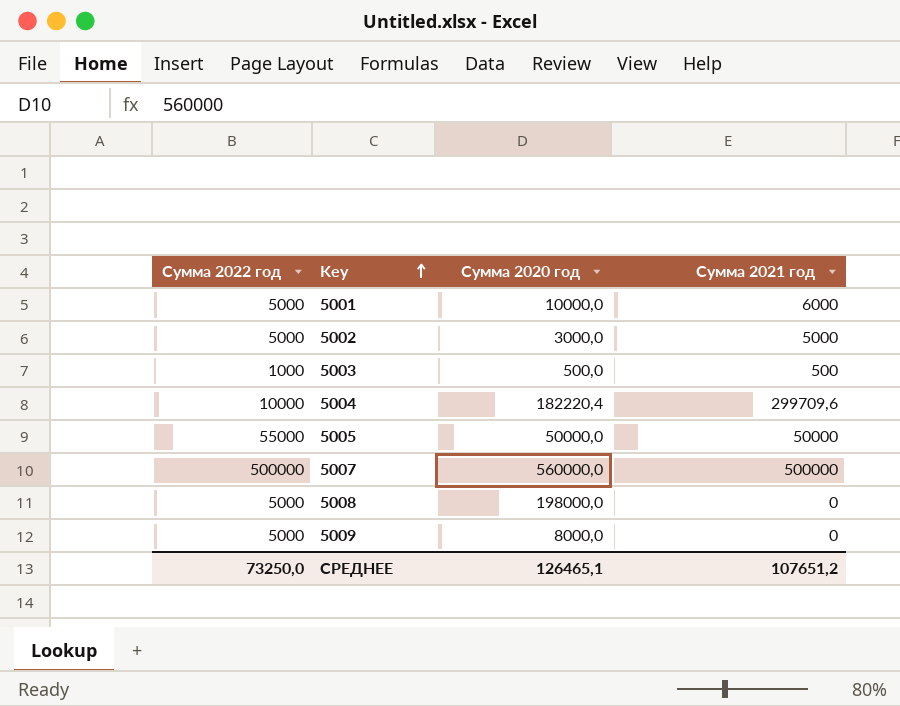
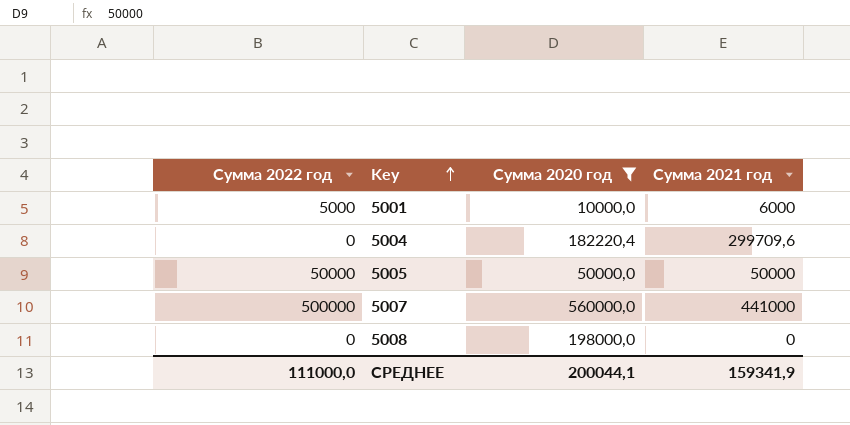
filter: none -> Сумма 2020 год >= 10000,0
5004 | Сумма 2022 год: 10000 -> 0
5005 | Сумма 2022 год: 55000 -> 50000
5007 | Сумма 2021 год: 500000 -> 441000
5008 | Сумма 2022 год: 5000 -> 0
СРЕДНЕЕ | Сумма 2022 год: 73250,0 -> 111000,0
СРЕДНЕЕ | Сумма 2020 год: 126465,1 -> 200044,1
СРЕДНЕЕ | Сумма 2021 год: 107651,2 -> 159341,9

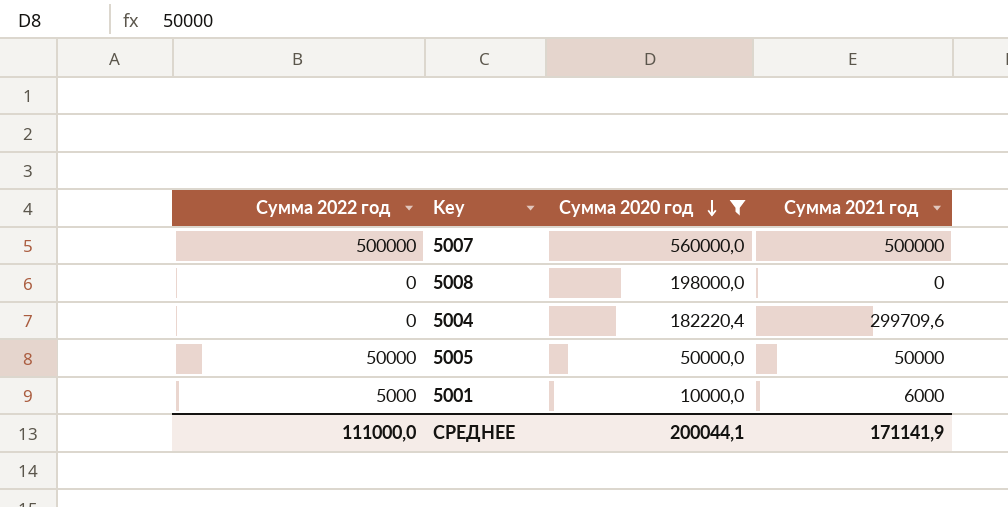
row order: Key ascending -> Сумма 2020 год descending
5007 | Сумма 2021 год: 441000 -> 500000
СРЕДНЕЕ | Сумма 2021 год: 159341,9 -> 171141,9

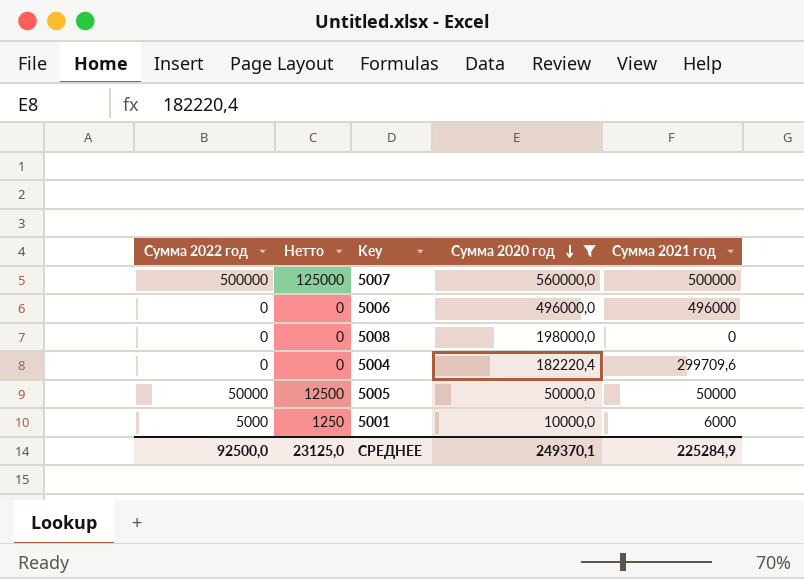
column Нетто | formula: none -> [Сумма 2022 год] * 0,25
row 5006: none -> 0 | 0 | 496000,0 | 496000
СРЕДНЕЕ | Сумма 2022 год: 111000,0 -> 92500,0
СРЕДНЕЕ | Сумма 2020 год: 200044,1 -> 249370,1
СРЕДНЕЕ | Сумма 2021 год: 171141,9 -> 225284,9

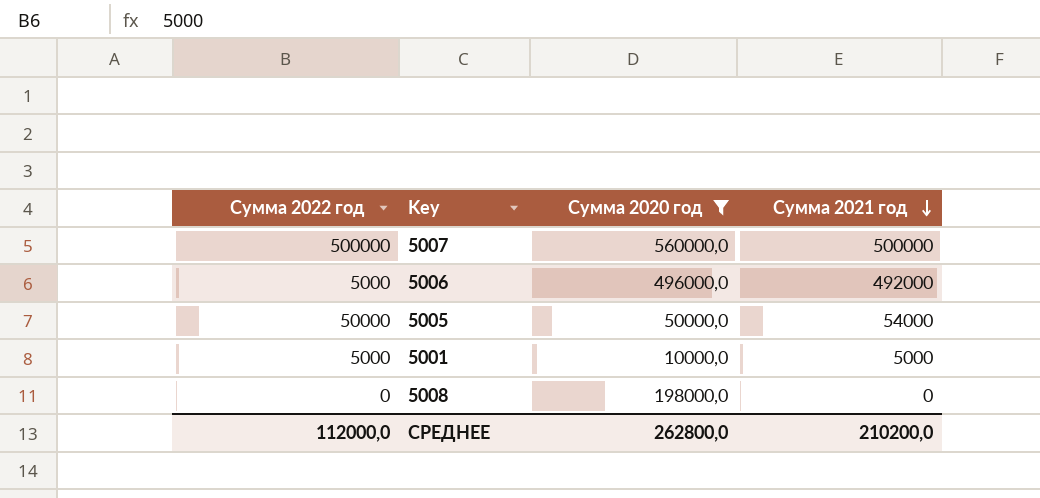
row order: Сумма 2020 год descending -> Сумма 2021 год descending
column Нетто | formula: [Сумма 2022 год] * 0,25 -> none
row 5004: 0 | 0 | 182220,4 | 299709,6 -> none
5006 | Сумма 2022 год: 0 -> 5000
5006 | Сумма 2021 год: 496000 -> 492000
5005 | Сумма 2021 год: 50000 -> 54000
5001 | Сумма 2021 год: 6000 -> 5000
СРЕДНЕЕ | Сумма 2022 год: 92500,0 -> 112000,0
СРЕДНЕЕ | Сумма 2020 год: 249370,1 -> 262800,0
СРЕДНЕЕ | Сумма 2021 год: 225284,9 -> 210200,0

